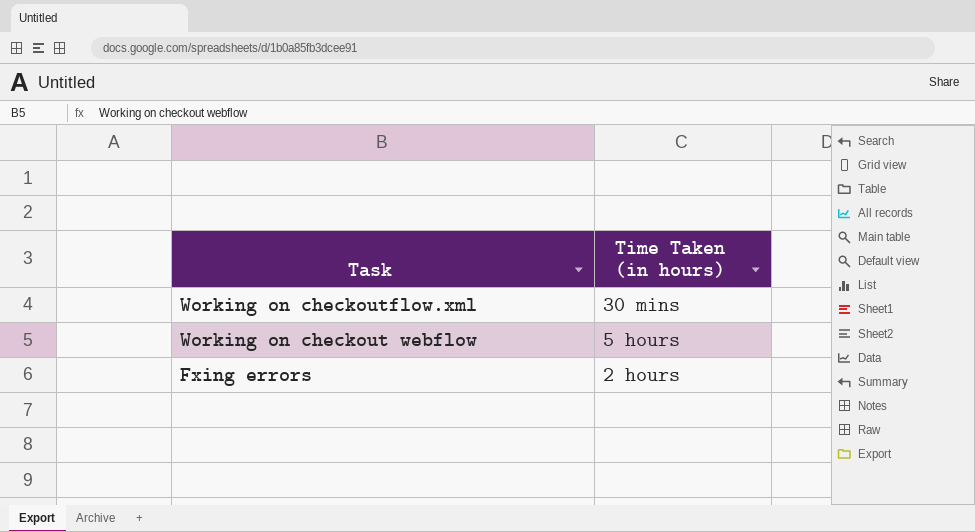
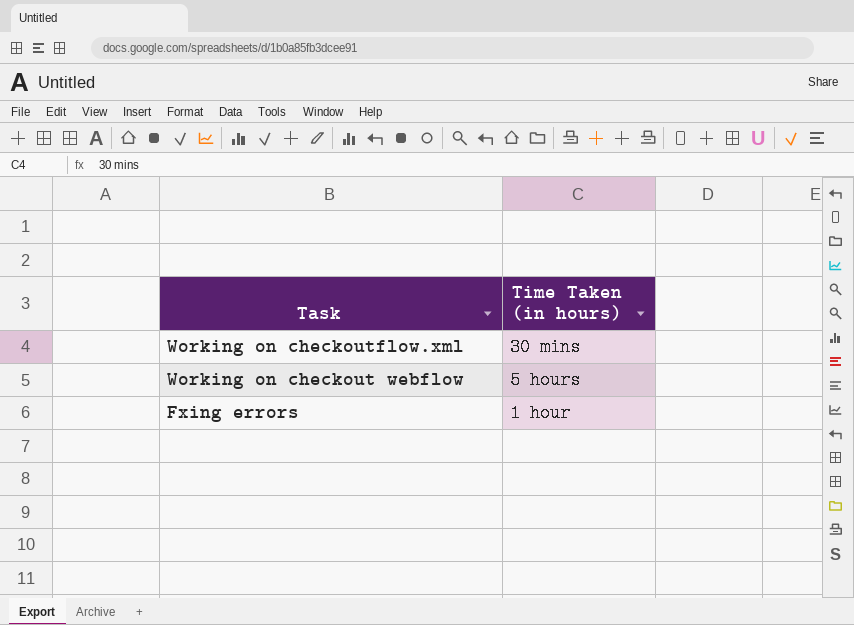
Fxing errors | Time Taken (in hours): 2 hours -> 1 hour

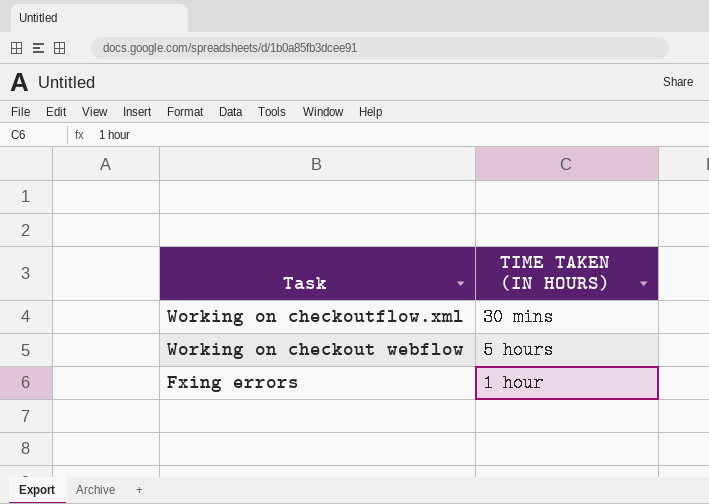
column name: Time Taken (in hours) -> TIME TAKEN (IN HOURS)

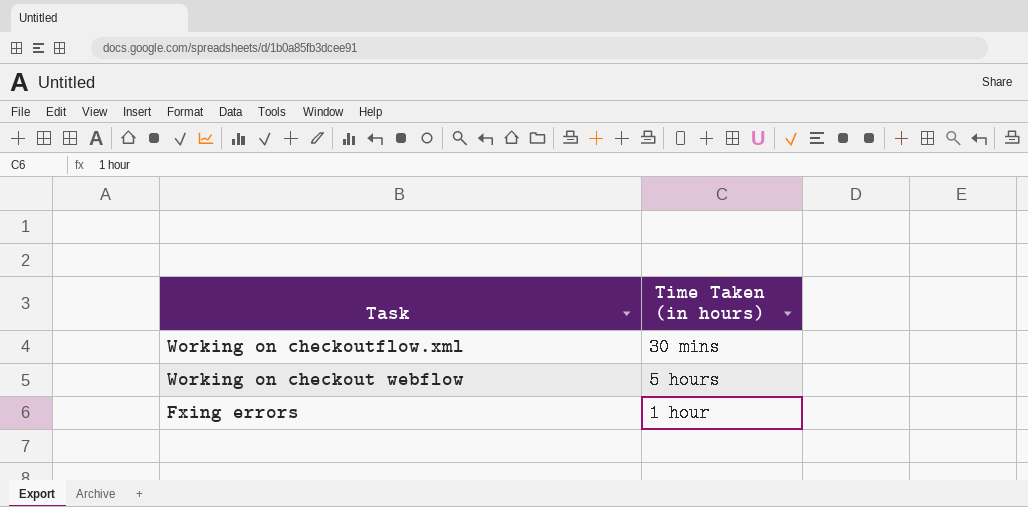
column name: TIME TAKEN (IN HOURS) -> Time Taken (in hours)

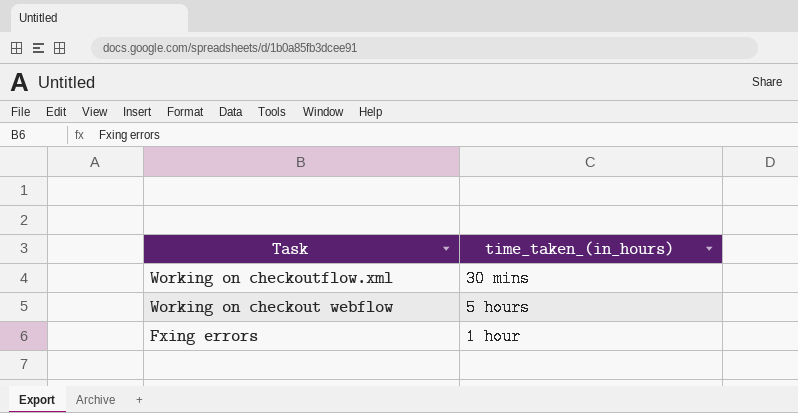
column name: Time Taken (in hours) -> time_taken_(in_hours)

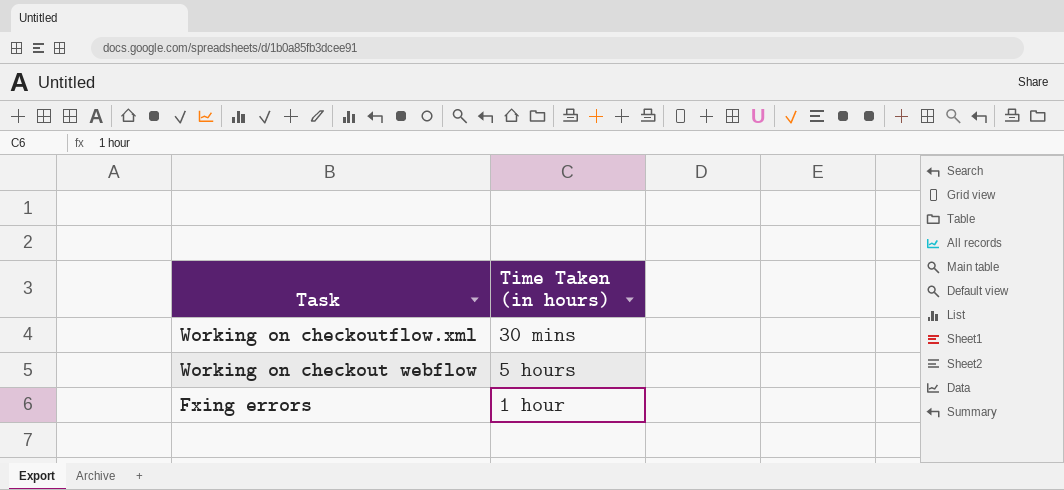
column name: time_taken_(in_hours) -> Time Taken (in hours)

